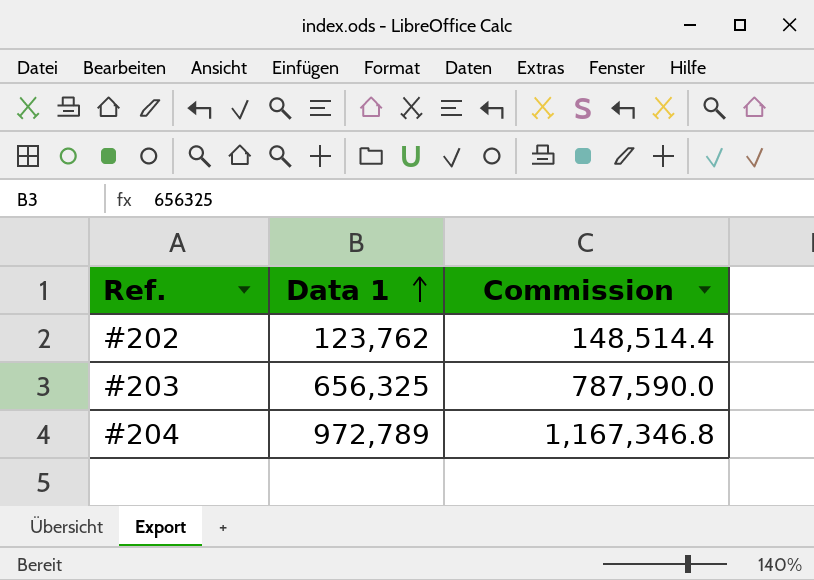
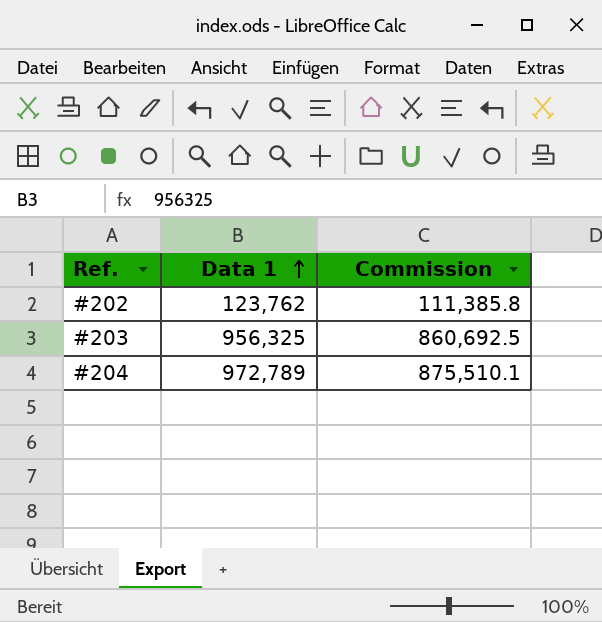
column Commission | formula: [Data 1] * 1.2 -> [Data 1] * 0.9
#203 | Data 1: 656,325 -> 956,325

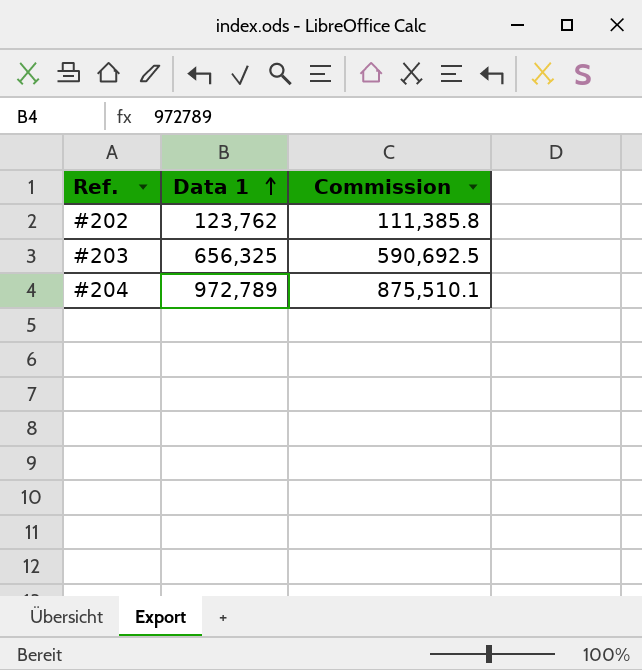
#203 | Data 1: 956,325 -> 656,325
#203 | Commission: 860,692.5 -> 590,692.5

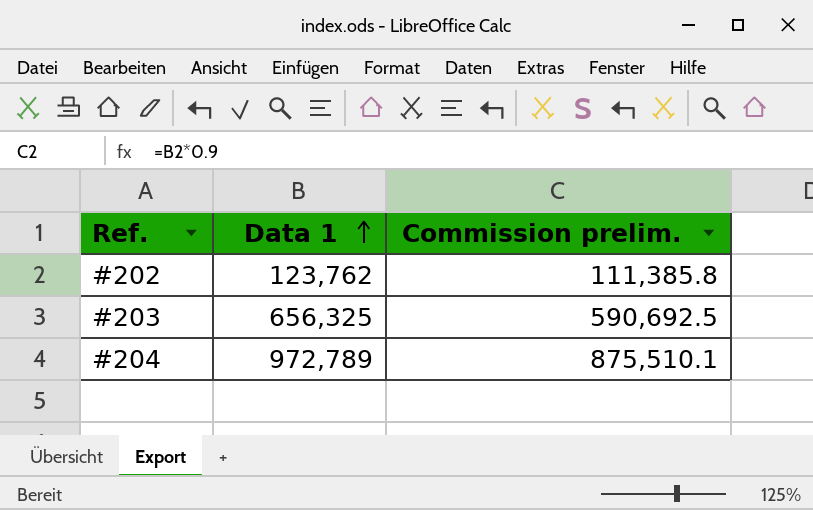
column name: Commission -> Commission prelim.

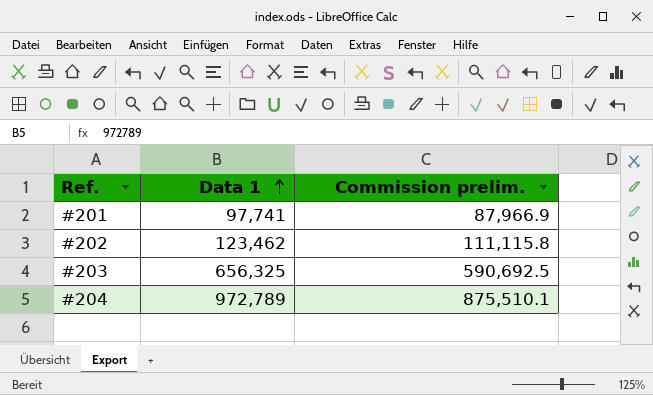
row #201: none -> 97,741 | 87,966.9
#202 | Data 1: 123,762 -> 123,462
#202 | Commission prelim.: 111,385.8 -> 111,115.8

